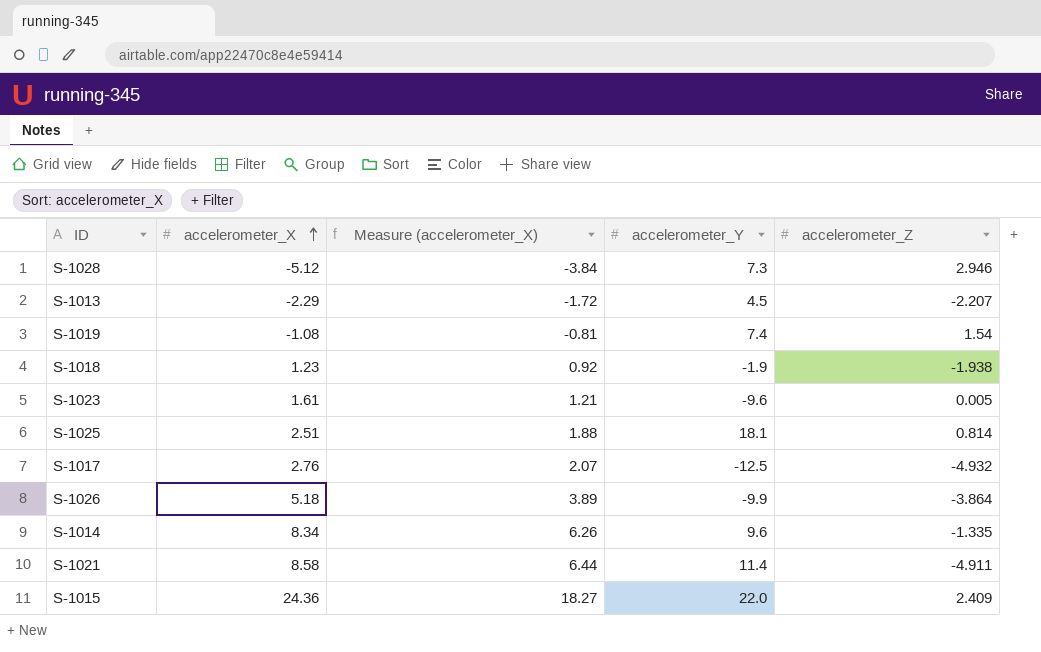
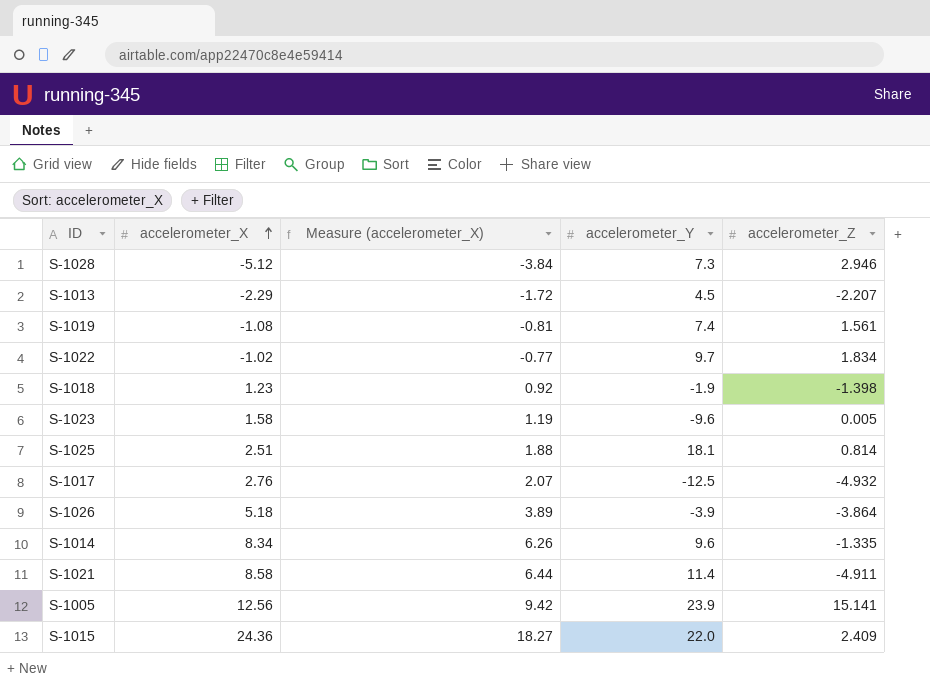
S-1019 | accelerometer_Z: 1.54 -> 1.561
row S-1022: none -> -1.02 | -0.77 | 9.7 | 1.834
S-1018 | accelerometer_Z: -1.938 -> -1.398
S-1023 | accelerometer_X: 1.61 -> 1.58
S-1023 | Measure (accelerometer_X): 1.21 -> 1.19
S-1026 | accelerometer_Y: -9.9 -> -3.9
row S-1005: none -> 12.56 | 9.42 | 23.9 | 15.141

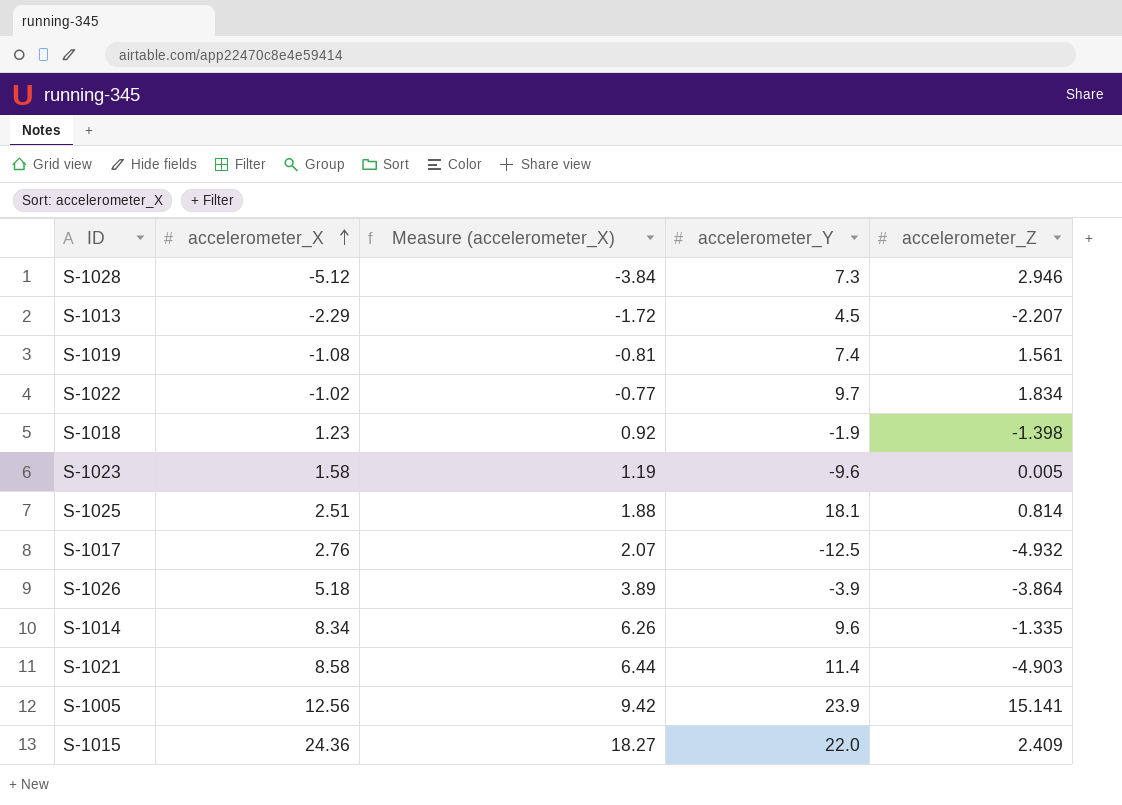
S-1021 | accelerometer_Z: -4.911 -> -4.903

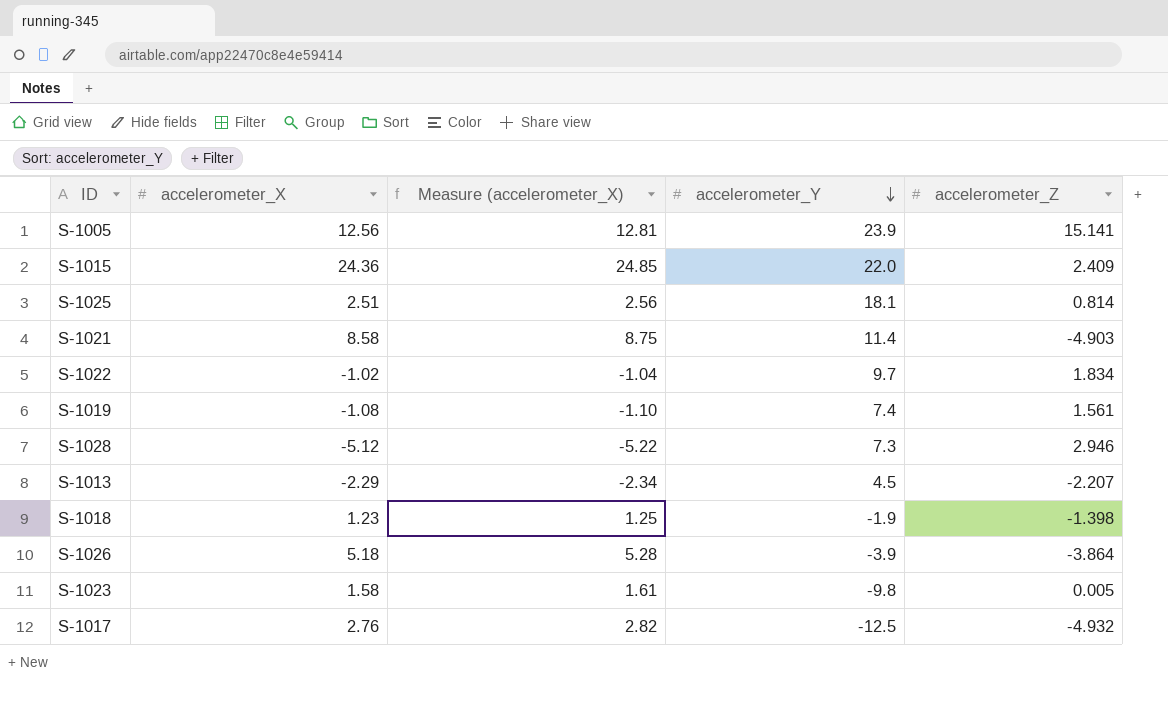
row order: accelerometer_X ascending -> accelerometer_Y descending
column Measure (accelerometer_X) | formula: [accelerometer_X] * 0.75 -> [accelerometer_X] * 1.02
row S-1014: 8.34 | 6.26 | 9.6 | -1.335 -> none
S-1023 | accelerometer_Y: -9.6 -> -9.8

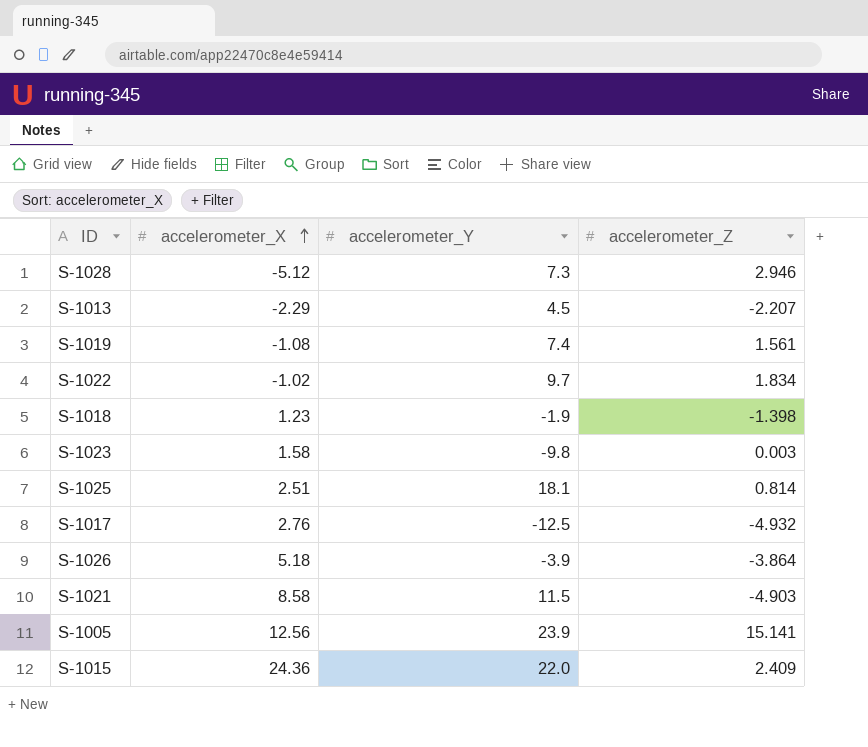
row order: accelerometer_Y descending -> accelerometer_X ascending
column Measure (accelerometer_X) | formula: [accelerometer_X] * 1.02 -> none
S-1023 | accelerometer_Z: 0.005 -> 0.003
S-1021 | accelerometer_Y: 11.4 -> 11.5

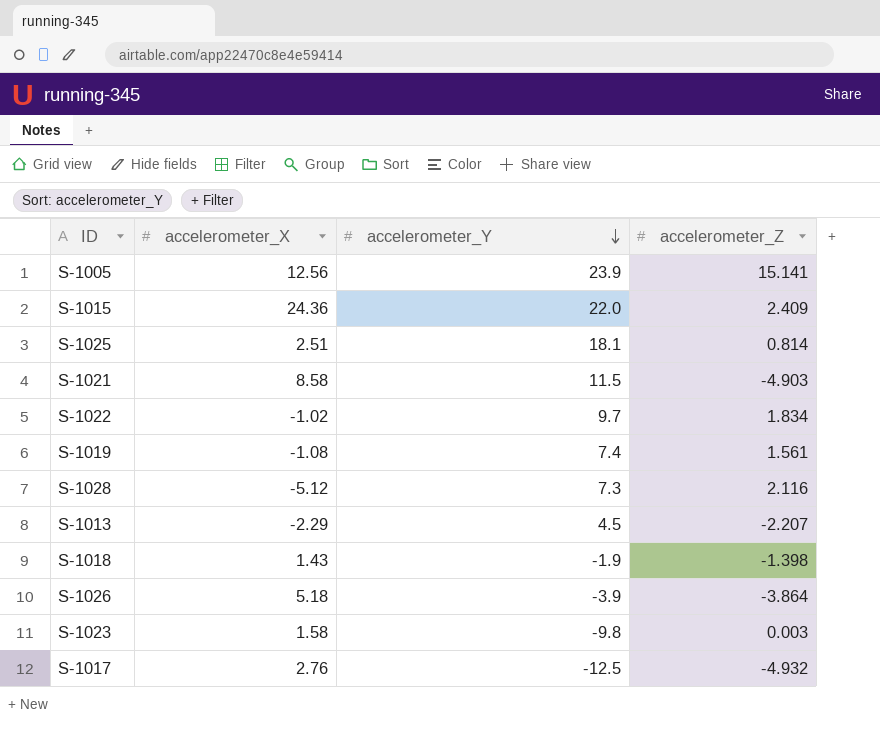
row order: accelerometer_X ascending -> accelerometer_Y descending
S-1028 | accelerometer_Z: 2.946 -> 2.116
S-1018 | accelerometer_X: 1.23 -> 1.43

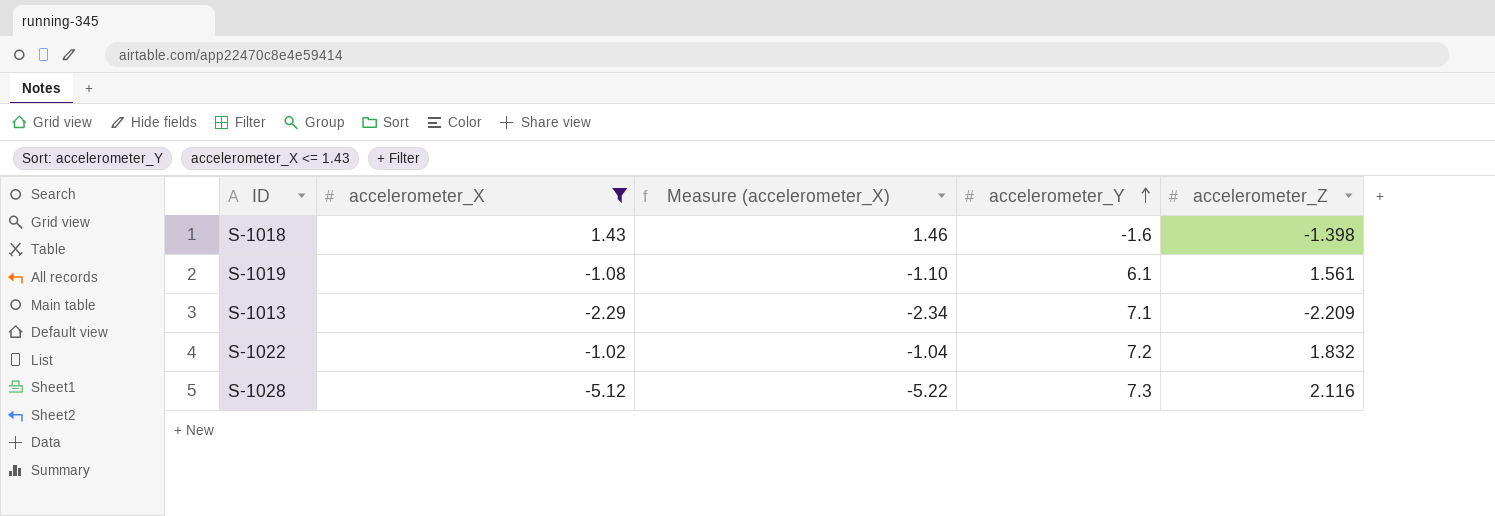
filter: none -> accelerometer_X <= 1.43
row order: accelerometer_Y descending -> accelerometer_Y ascending
column Measure (accelerometer_X) | formula: none -> [accelerometer_X] * 1.02
S-1018 | accelerometer_Y: -1.9 -> -1.6
S-1019 | accelerometer_Y: 7.4 -> 6.1
S-1013 | accelerometer_Y: 4.5 -> 7.1
S-1013 | accelerometer_Z: -2.207 -> -2.209
S-1022 | accelerometer_Y: 9.7 -> 7.2
S-1022 | accelerometer_Z: 1.834 -> 1.832

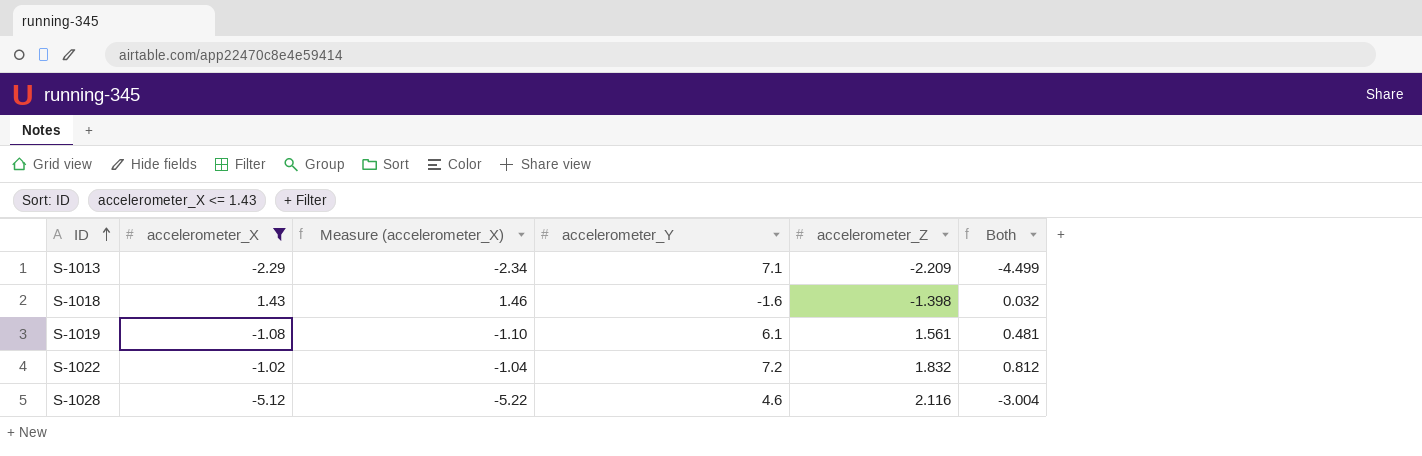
row order: accelerometer_Y ascending -> ID ascending
column Both | formula: none -> [accelerometer_X] + [accelerometer_Z]
S-1028 | accelerometer_Y: 7.3 -> 4.6

